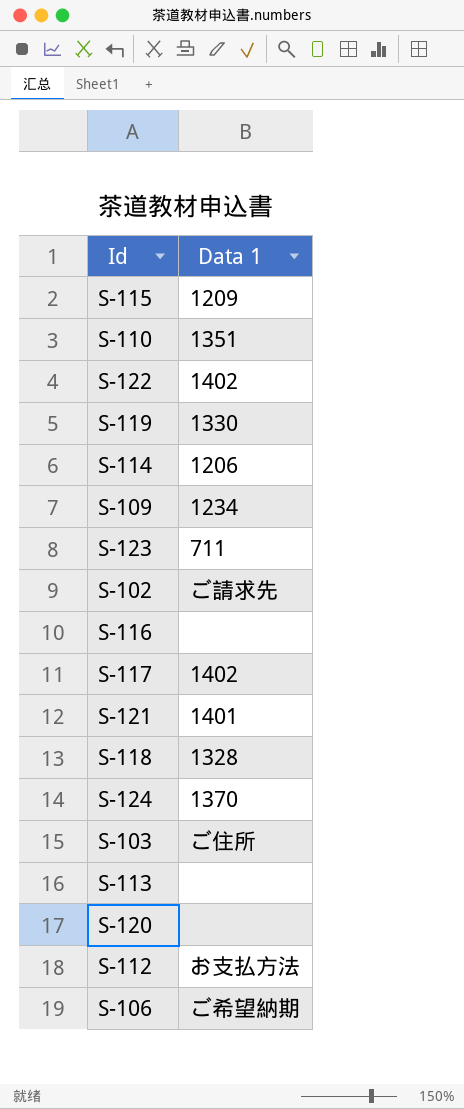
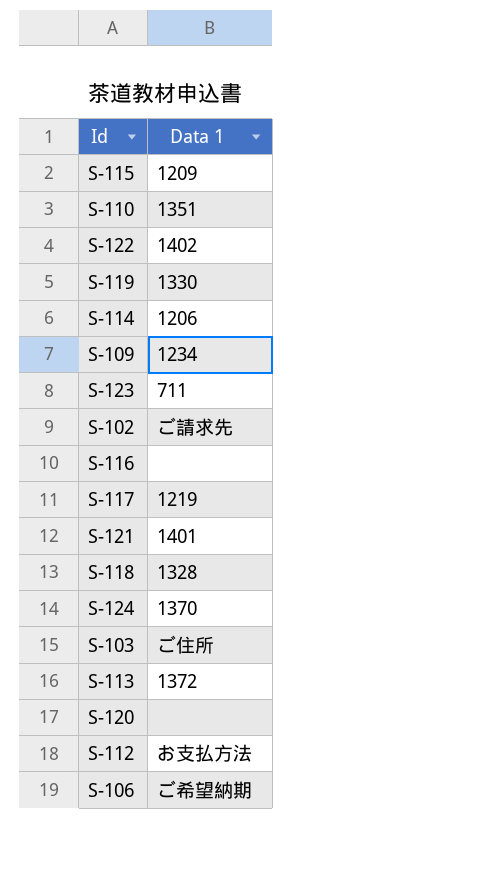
S-117 | Data 1: 1402 -> 1219
S-113 | Data 1: none -> 1372

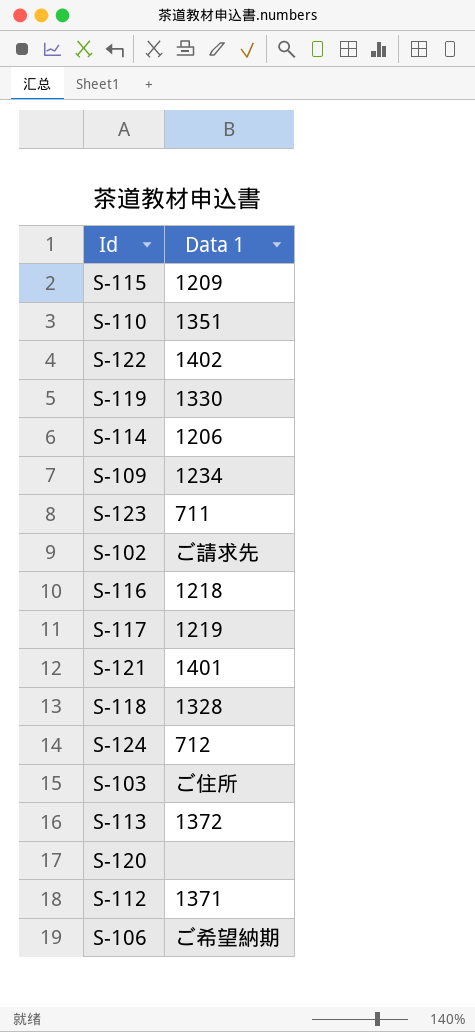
S-116 | Data 1: none -> 1218
S-124 | Data 1: 1370 -> 712
S-112 | Data 1: お支払方法 -> 1371

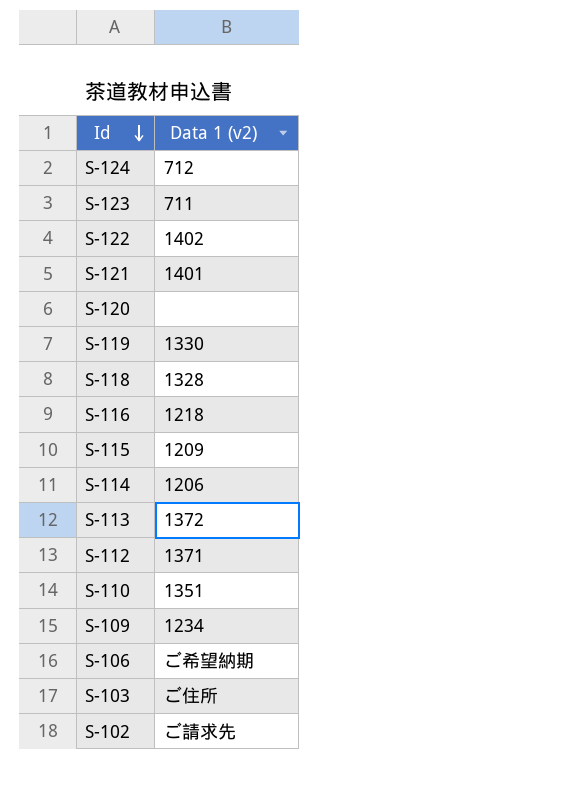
row order: none -> Id descending
column name: Data 1 -> Data 1 (v2)
row S-117: 1219 -> none

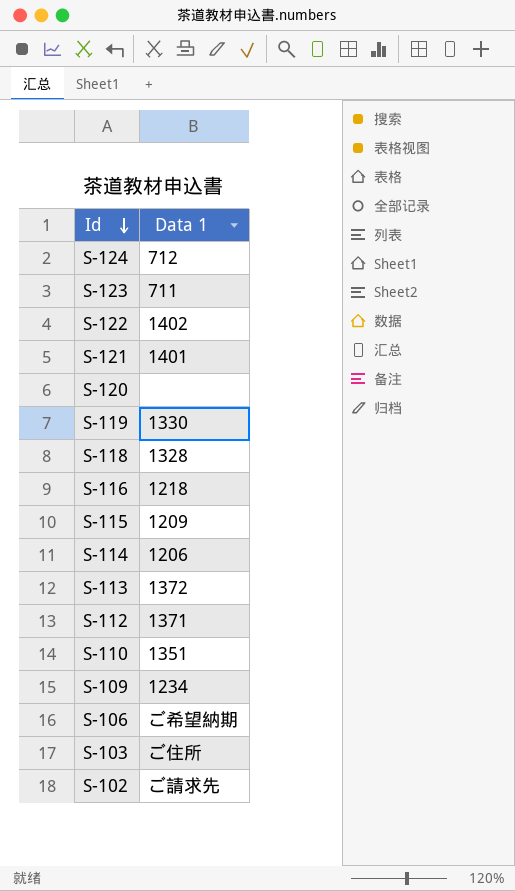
column name: Data 1 (v2) -> Data 1

